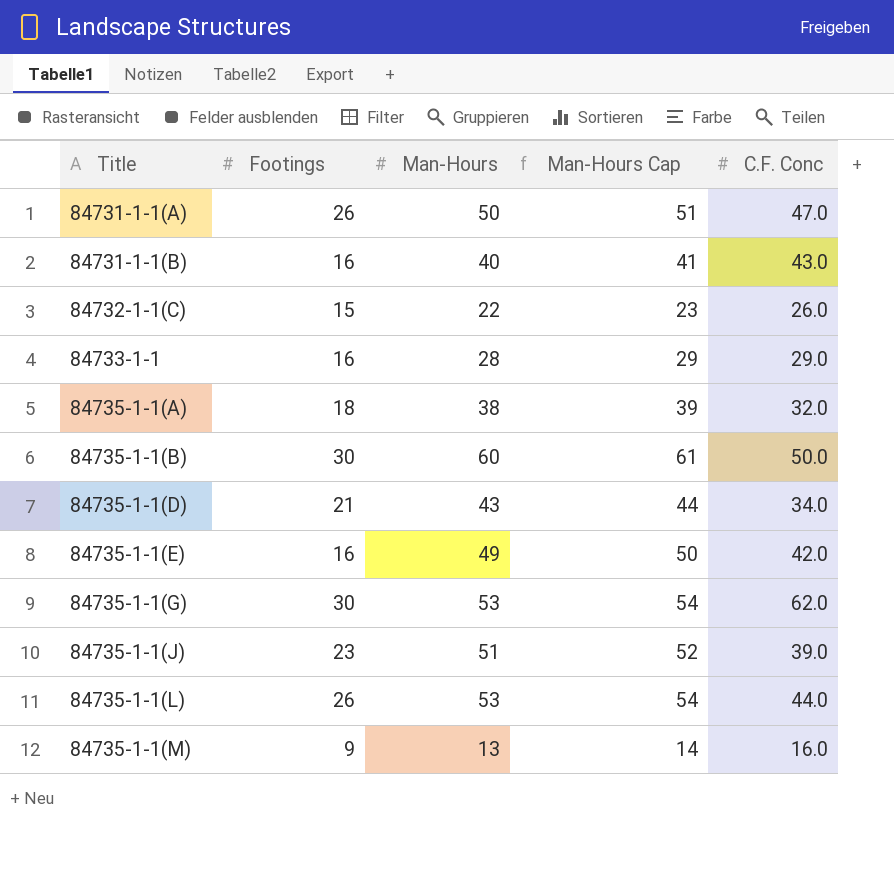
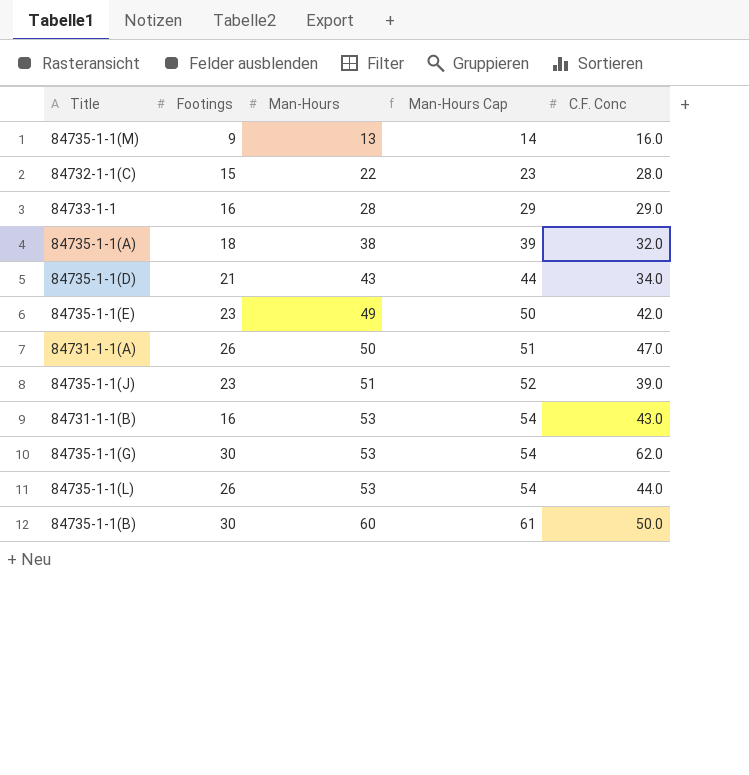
row order: Title ascending -> Man-Hours ascending
84732-1-1(C) | C.F. Conc: 26.0 -> 28.0
84735-1-1(E) | Footings: 16 -> 23
84731-1-1(B) | Man-Hours: 40 -> 53
84731-1-1(B) | Man-Hours Cap: 41 -> 54

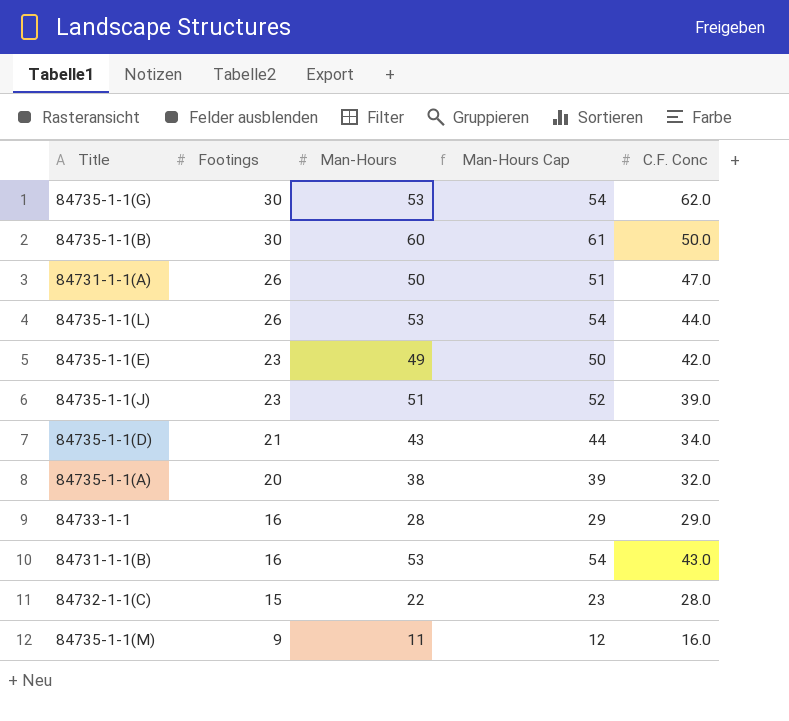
row order: Man-Hours ascending -> Footings descending
84735-1-1(A) | Footings: 18 -> 20
84735-1-1(M) | Man-Hours: 13 -> 11
84735-1-1(M) | Man-Hours Cap: 14 -> 12

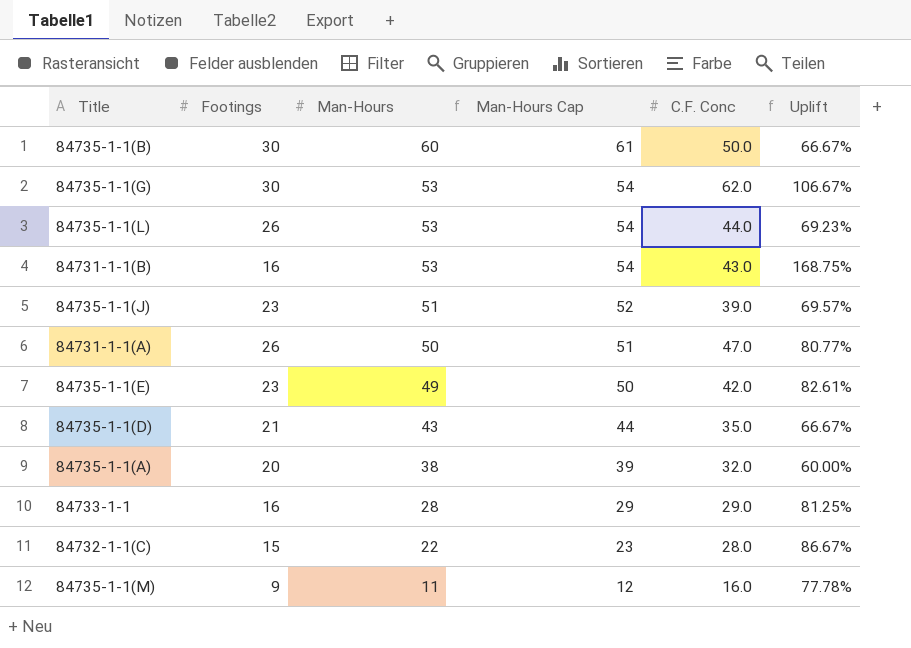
row order: Footings descending -> Man-Hours descending
column Uplift | formula: none -> ([C.F. Conc] - [Footings]) / [Footings]
84735-1-1(D) | C.F. Conc: 34.0 -> 35.0

